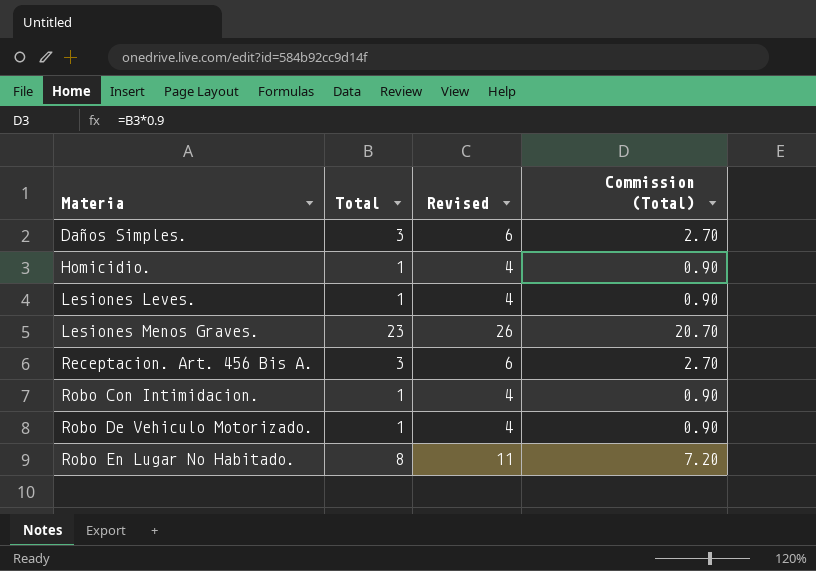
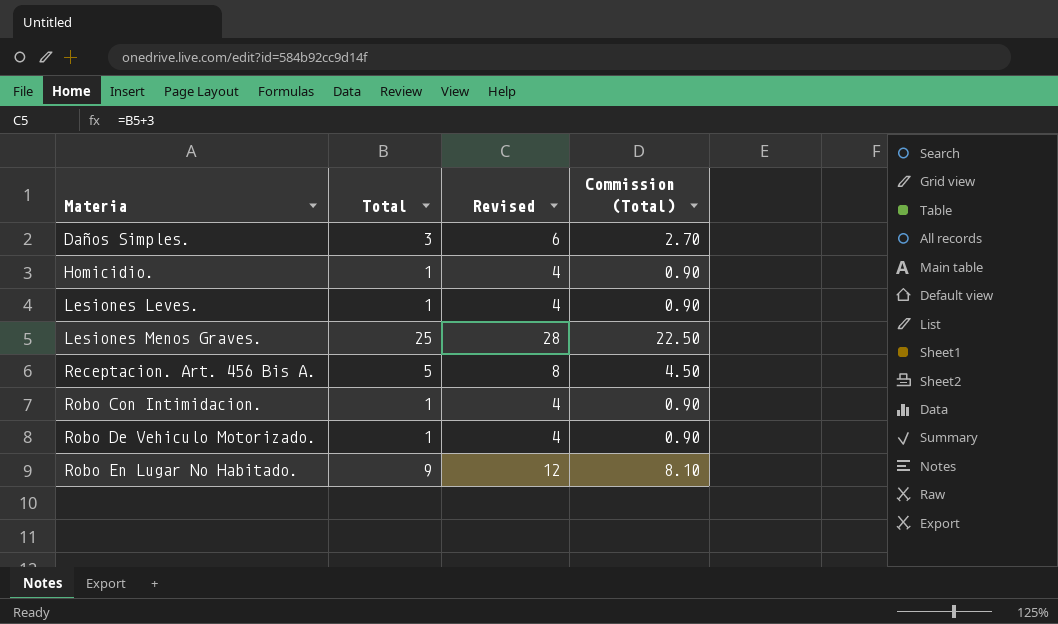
Lesiones Menos Graves. | Total: 23 -> 25
Lesiones Menos Graves. | Revised: 26 -> 28
Lesiones Menos Graves. | Commission (Total): 20.70 -> 22.50
Receptacion. Art. 456 Bis A. | Total: 3 -> 5
Receptacion. Art. 456 Bis A. | Revised: 6 -> 8
Receptacion. Art. 456 Bis A. | Commission (Total): 2.70 -> 4.50
Robo En Lugar No Habitado. | Total: 8 -> 9
Robo En Lugar No Habitado. | Revised: 11 -> 12
Robo En Lugar No Habitado. | Commission (Total): 7.20 -> 8.10

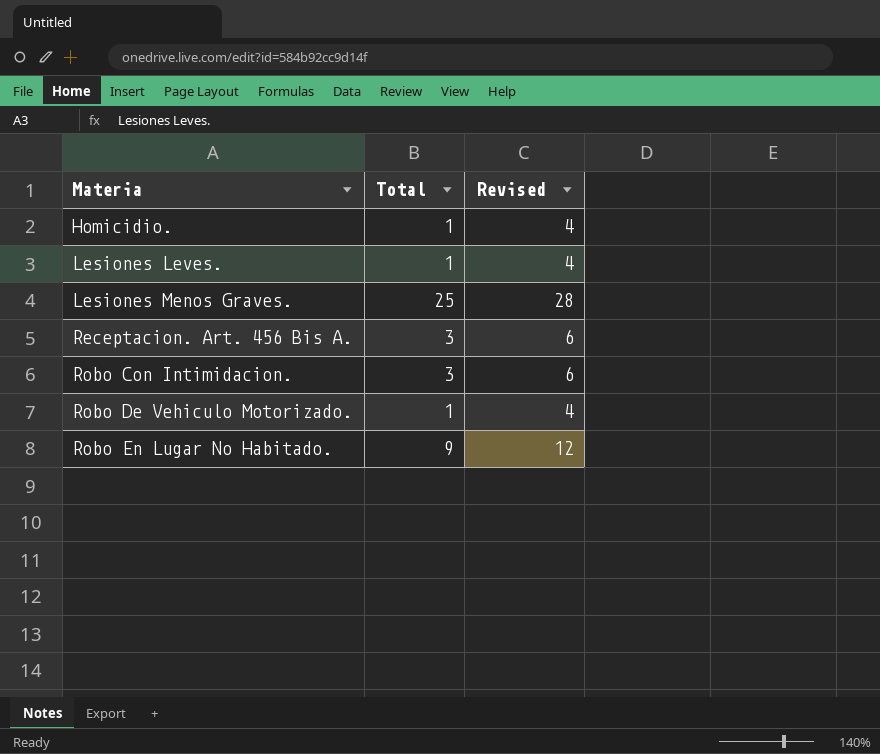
column Commission (Total) | formula: [Total] * 0.9 -> none
row Daños Simples.: 3 | 6 | 2.70 -> none
Receptacion. Art. 456 Bis A. | Total: 5 -> 3
Receptacion. Art. 456 Bis A. | Revised: 8 -> 6
Robo Con Intimidacion. | Total: 1 -> 3
Robo Con Intimidacion. | Revised: 4 -> 6

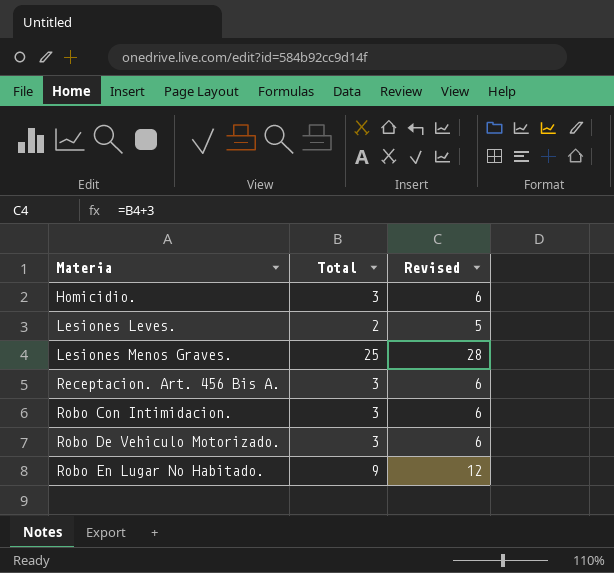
Homicidio. | Total: 1 -> 3
Homicidio. | Revised: 4 -> 6
Lesiones Leves. | Total: 1 -> 2
Lesiones Leves. | Revised: 4 -> 5
Robo De Vehiculo Motorizado. | Total: 1 -> 3
Robo De Vehiculo Motorizado. | Revised: 4 -> 6

